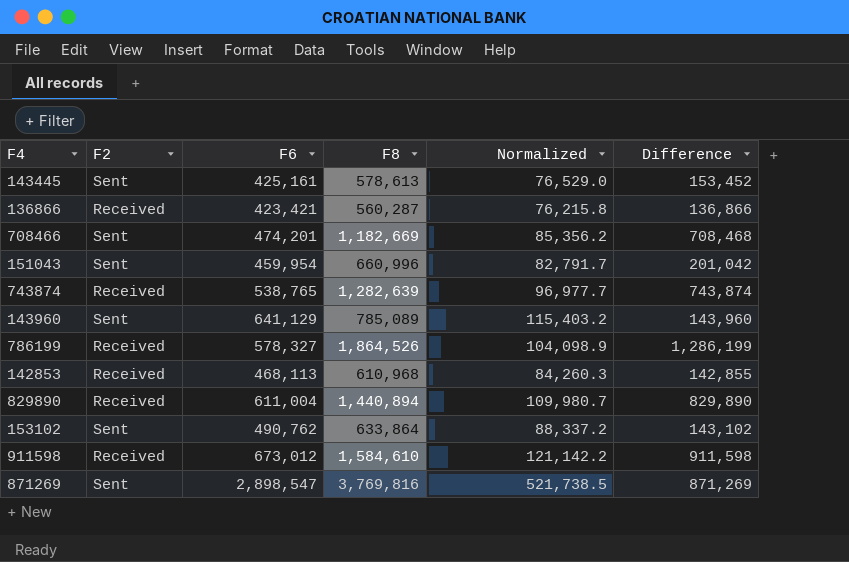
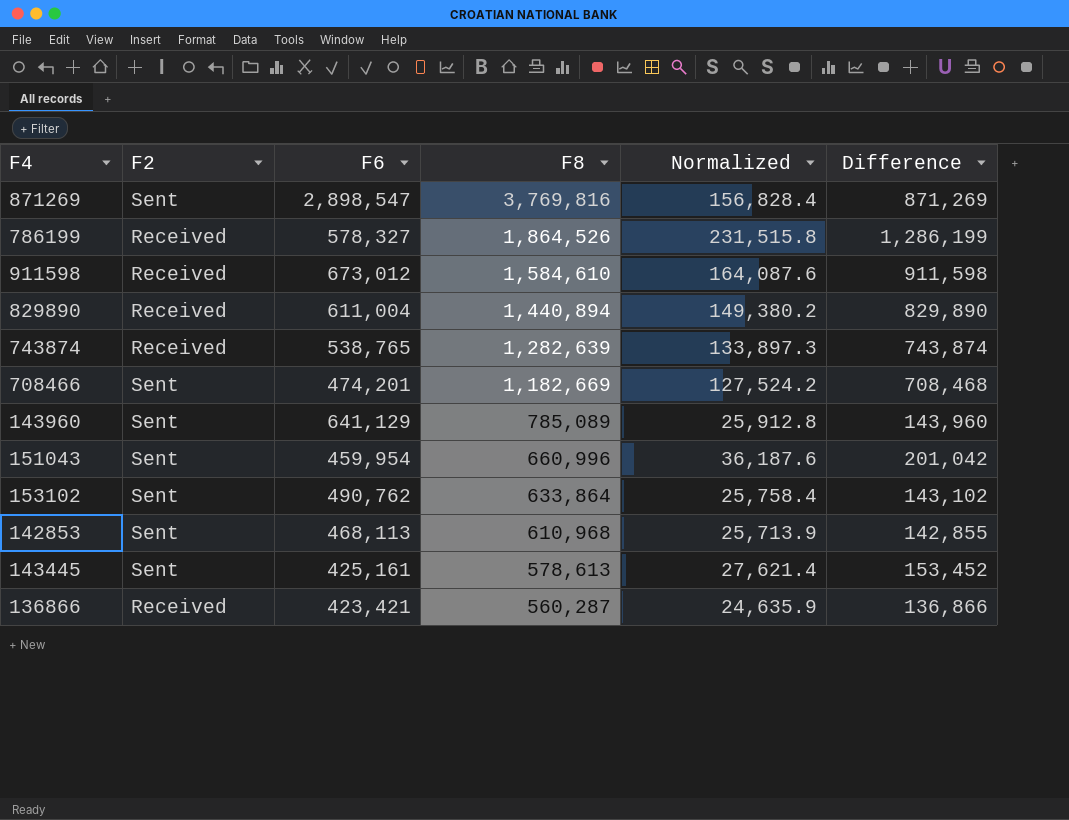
row order: none -> F8 descending
column Normalized | formula: [F6] * 0.18 -> [Difference] * 0.18
142853 | F2: Received -> Sent

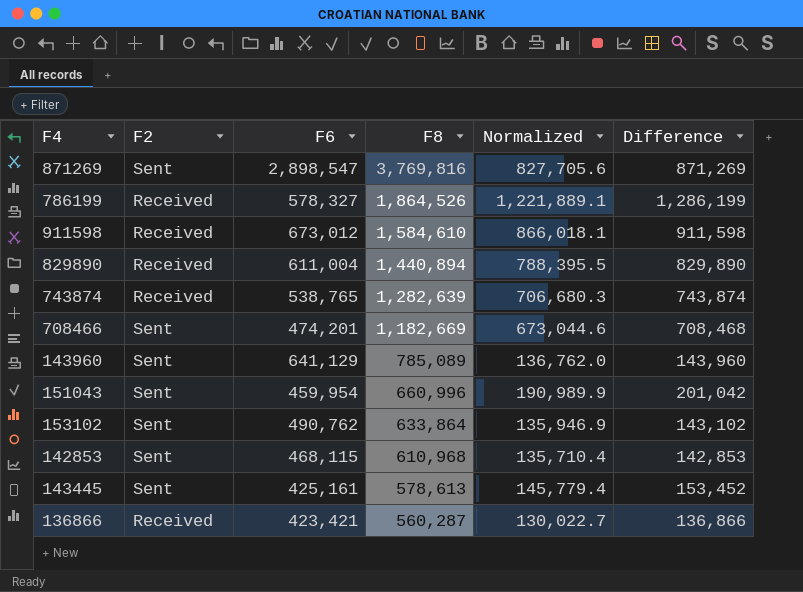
column Normalized | formula: [Difference] * 0.18 -> [Difference] * 0.95
142853 | F6: 468,113 -> 468,115
142853 | Difference: 142,855 -> 142,853

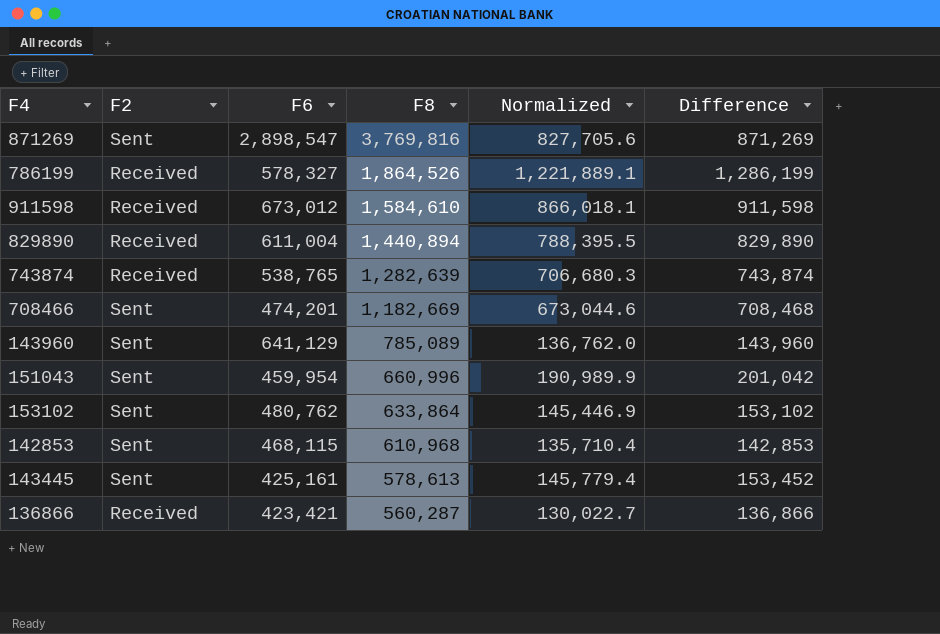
153102 | F6: 490,762 -> 480,762
153102 | Normalized: 135,946.9 -> 145,446.9
153102 | Difference: 143,102 -> 153,102

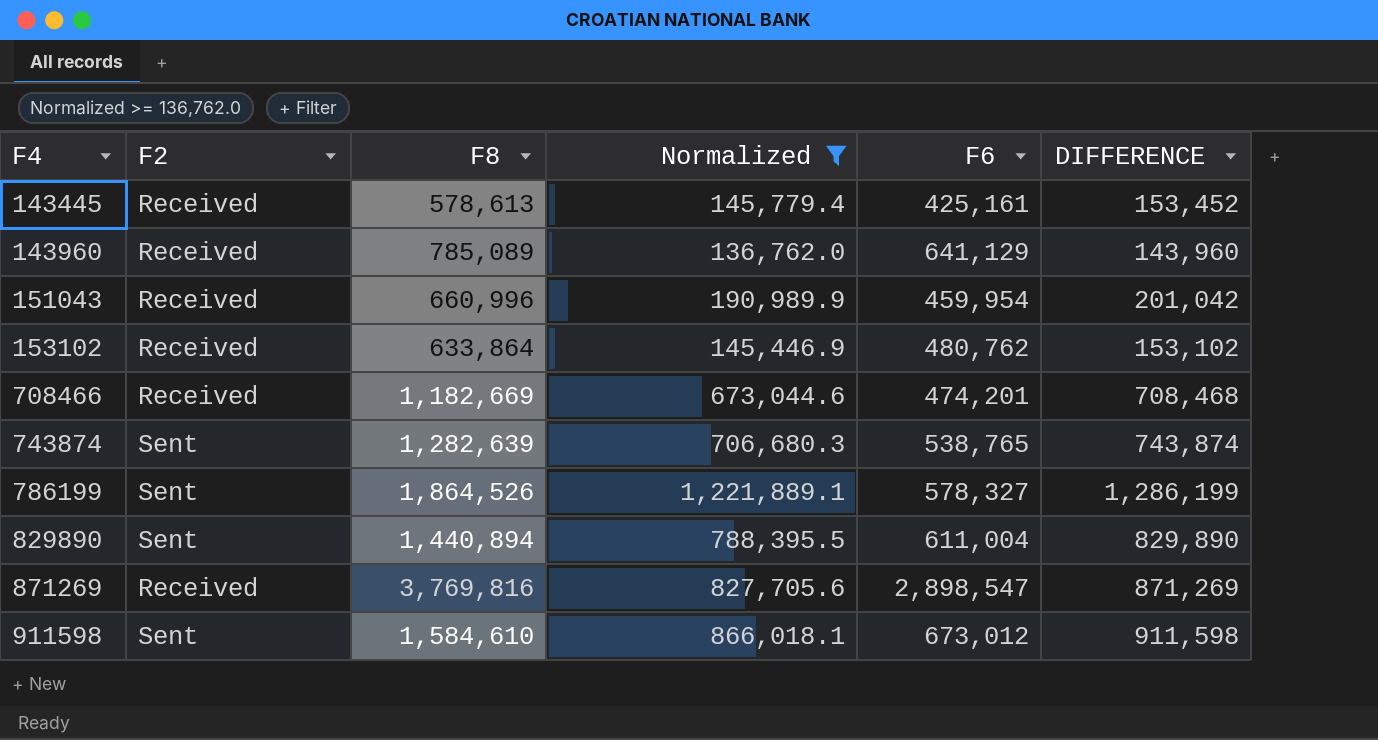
filter: none -> Normalized >= 136,762.0
row order: F8 descending -> F4 ascending
column F6 | position: 3 -> 5
column name: Difference -> DIFFERENCE
143445 | F2: Sent -> Received
143960 | F2: Sent -> Received
151043 | F2: Sent -> Received
153102 | F2: Sent -> Received
708466 | F2: Sent -> Received
743874 | F2: Received -> Sent
786199 | F2: Received -> Sent
829890 | F2: Received -> Sent
871269 | F2: Sent -> Received
911598 | F2: Received -> Sent

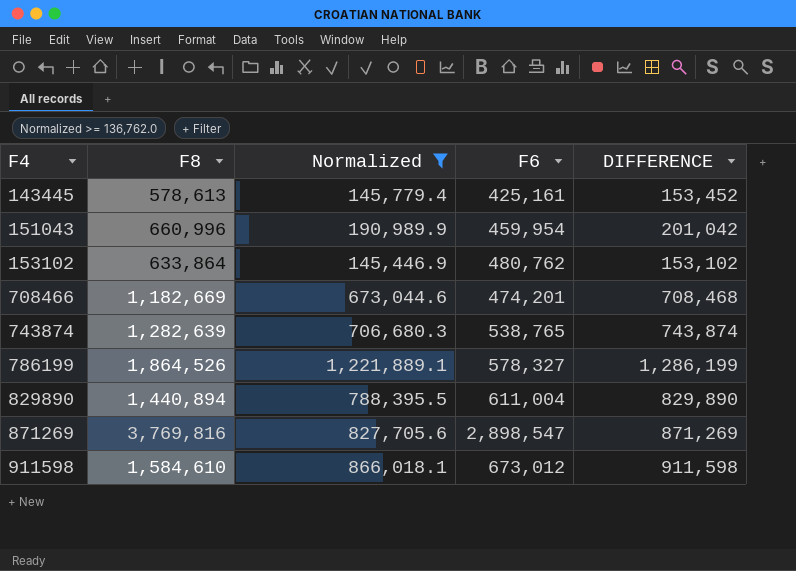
column F2 | position: 2 -> none
row 143960: Received | 785,089 | 136,762.0 | 641,129 | 143,960 -> none

